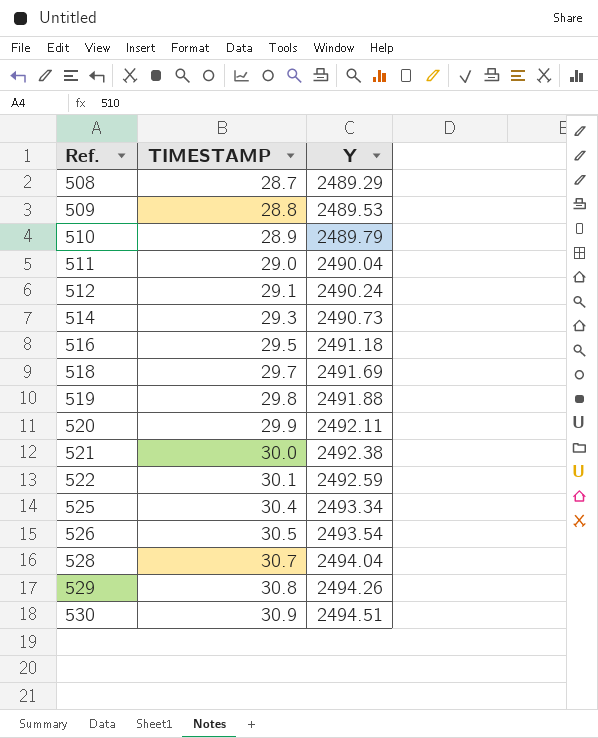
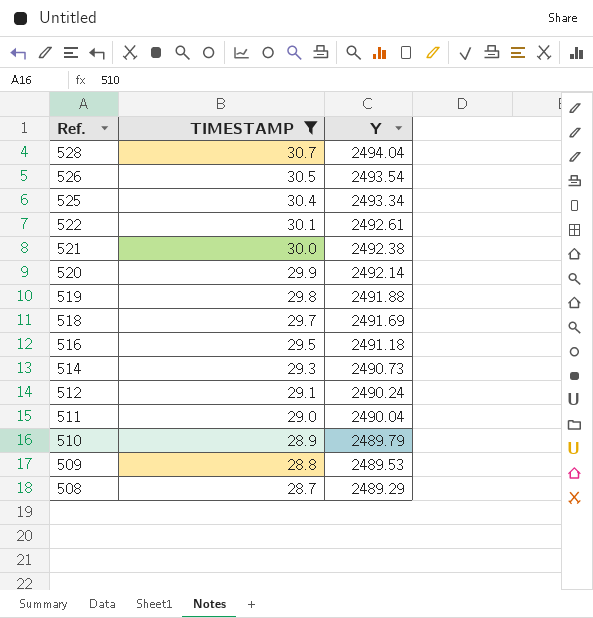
filter: none -> TIMESTAMP <= 30.7
row order: Ref. ascending -> Ref. descending
522 | Y: 2492.59 -> 2492.61
520 | Y: 2492.11 -> 2492.14

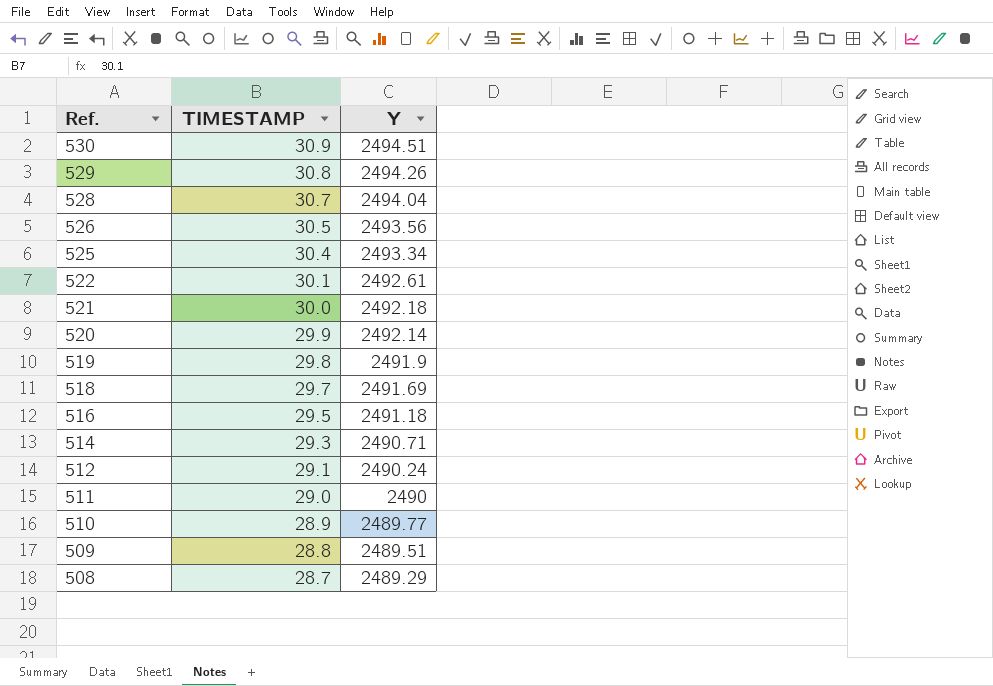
filter: TIMESTAMP <= 30.7 -> none
526 | Y: 2493.54 -> 2493.56
521 | Y: 2492.38 -> 2492.18
519 | Y: 2491.88 -> 2491.9
514 | Y: 2490.73 -> 2490.71
511 | Y: 2490.04 -> 2490
510 | Y: 2489.79 -> 2489.77
509 | Y: 2489.53 -> 2489.51

